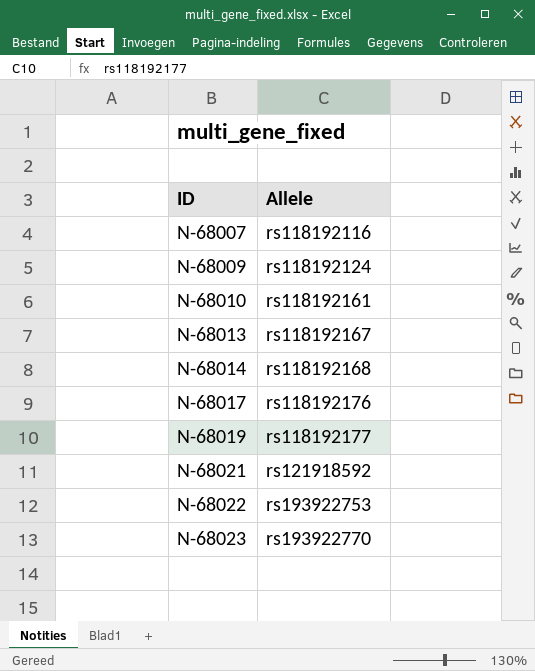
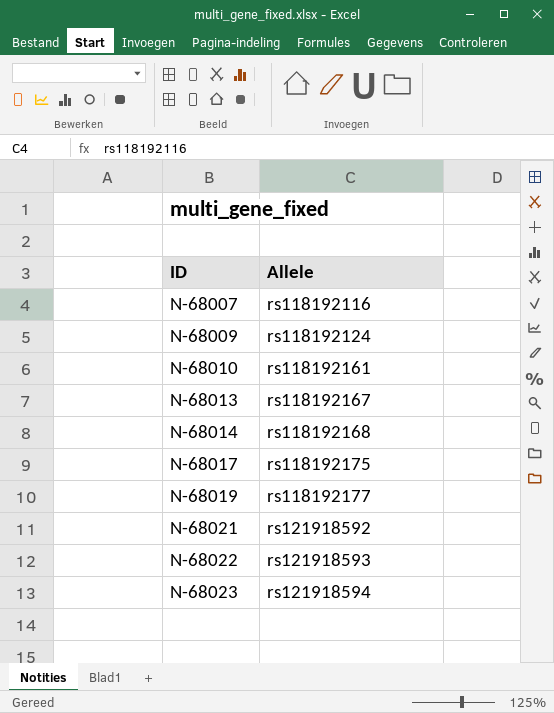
N-68017 | Allele: rs118192176 -> rs118192175
N-68022 | Allele: rs193922753 -> rs121918593
N-68023 | Allele: rs193922770 -> rs121918594

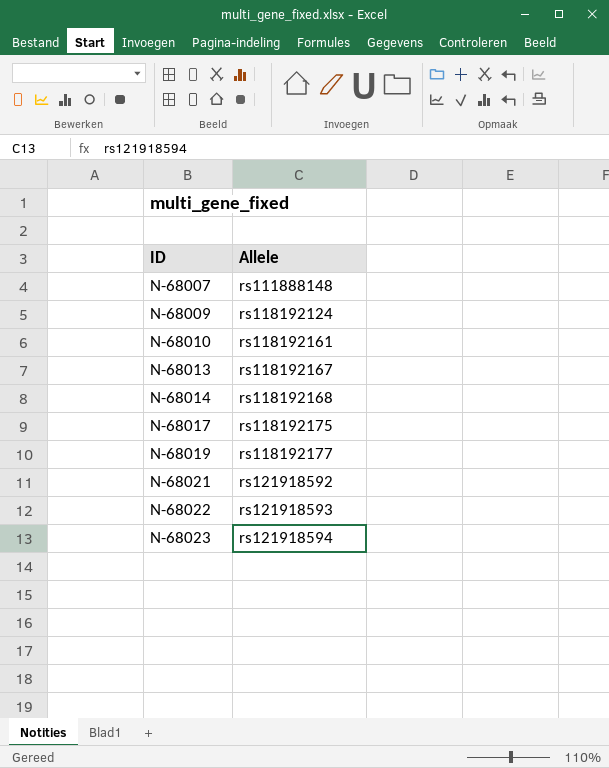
N-68007 | Allele: rs118192116 -> rs111888148

